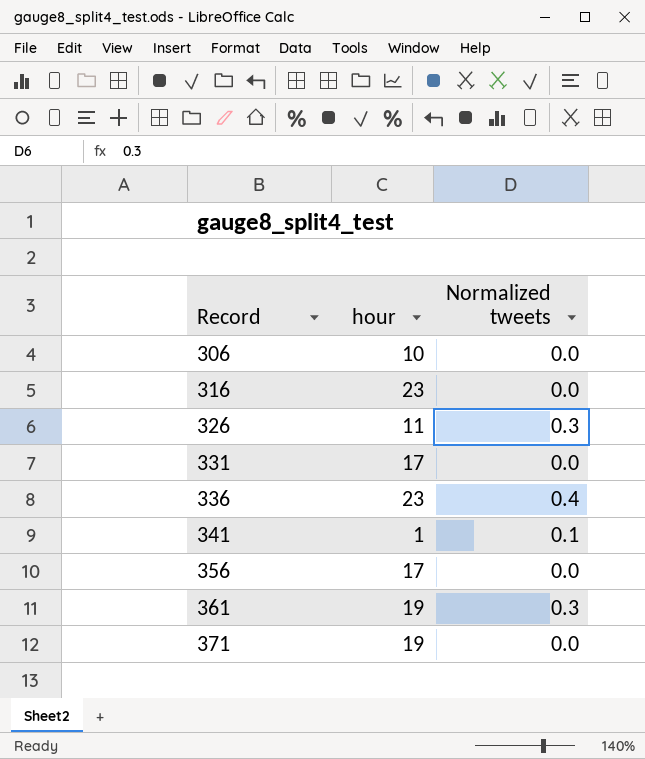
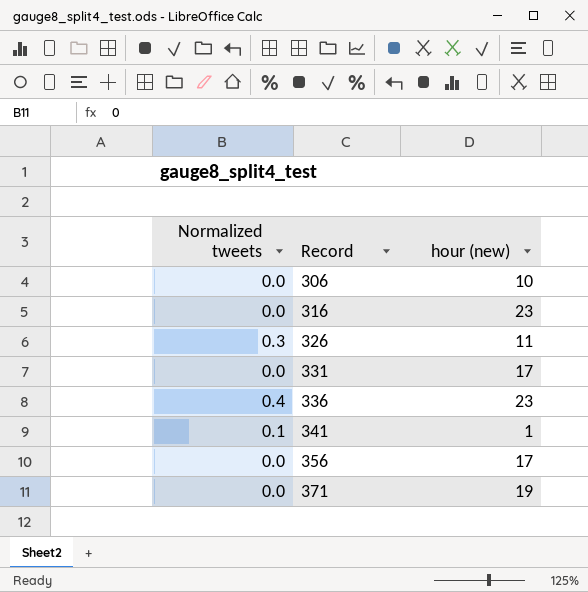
column Normalized tweets | position: 3 -> 1
column name: hour -> hour (new)
row 361: 19 | 0.3 -> none

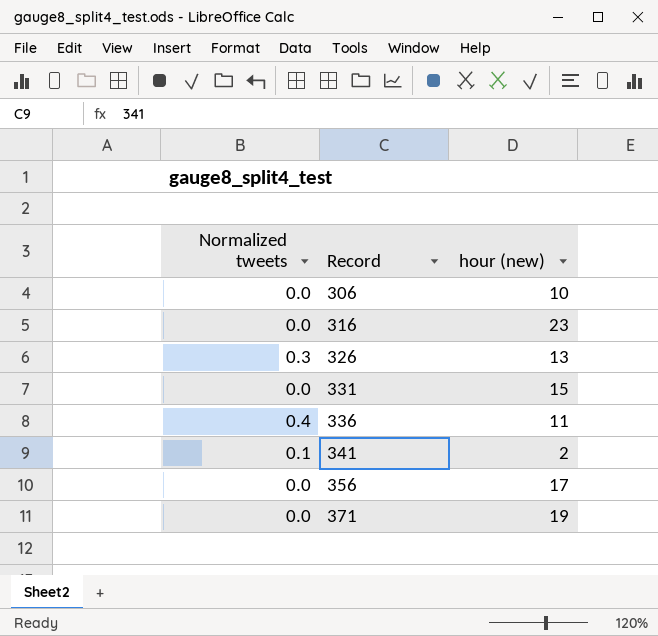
326 | hour (new): 11 -> 13
331 | hour (new): 17 -> 15
336 | hour (new): 23 -> 11
341 | hour (new): 1 -> 2

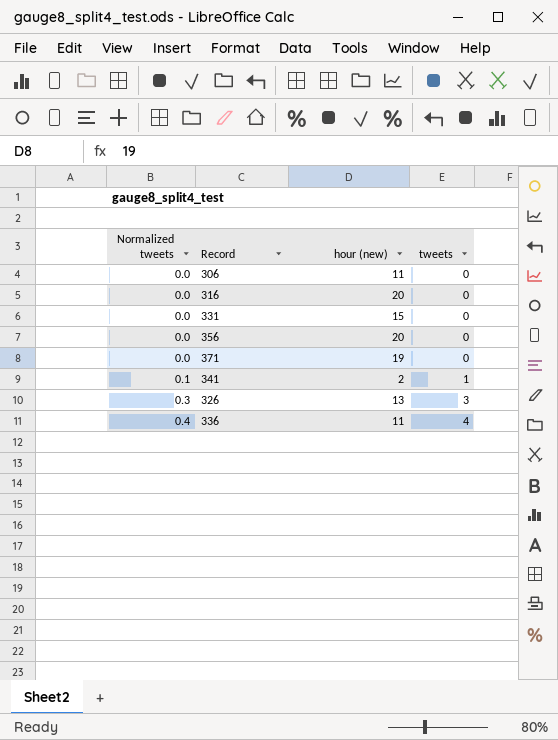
row order: Record ascending -> Normalized tweets ascending
column tweets | position: none -> 4
306 | hour (new): 10 -> 11
316 | hour (new): 23 -> 20
356 | hour (new): 17 -> 20

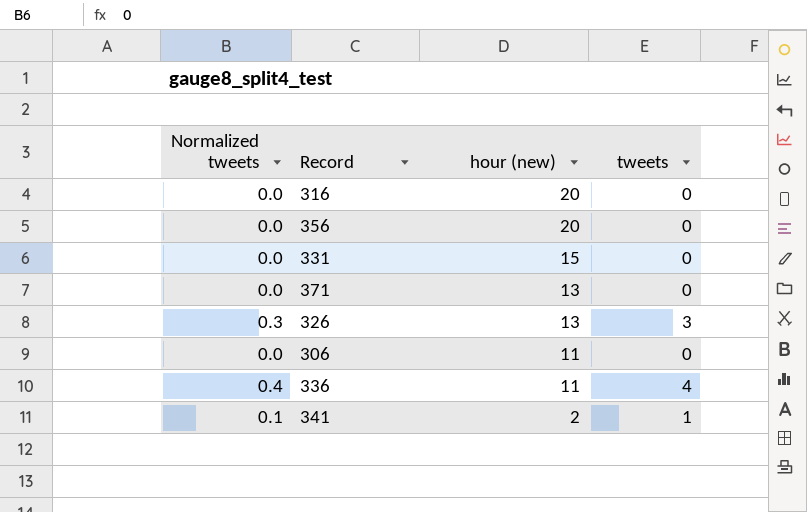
row order: Normalized tweets ascending -> hour (new) descending
371 | hour (new): 19 -> 13

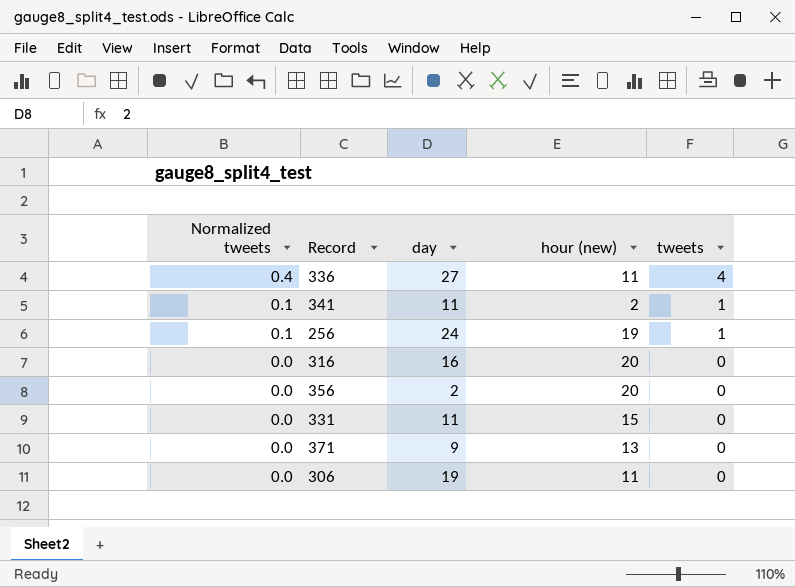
row order: hour (new) descending -> Normalized tweets descending
column day | position: none -> 3
row 326: 0.3 | 13 | 3 -> none
row 256: none -> 0.1 | 24 | 19 | 1

